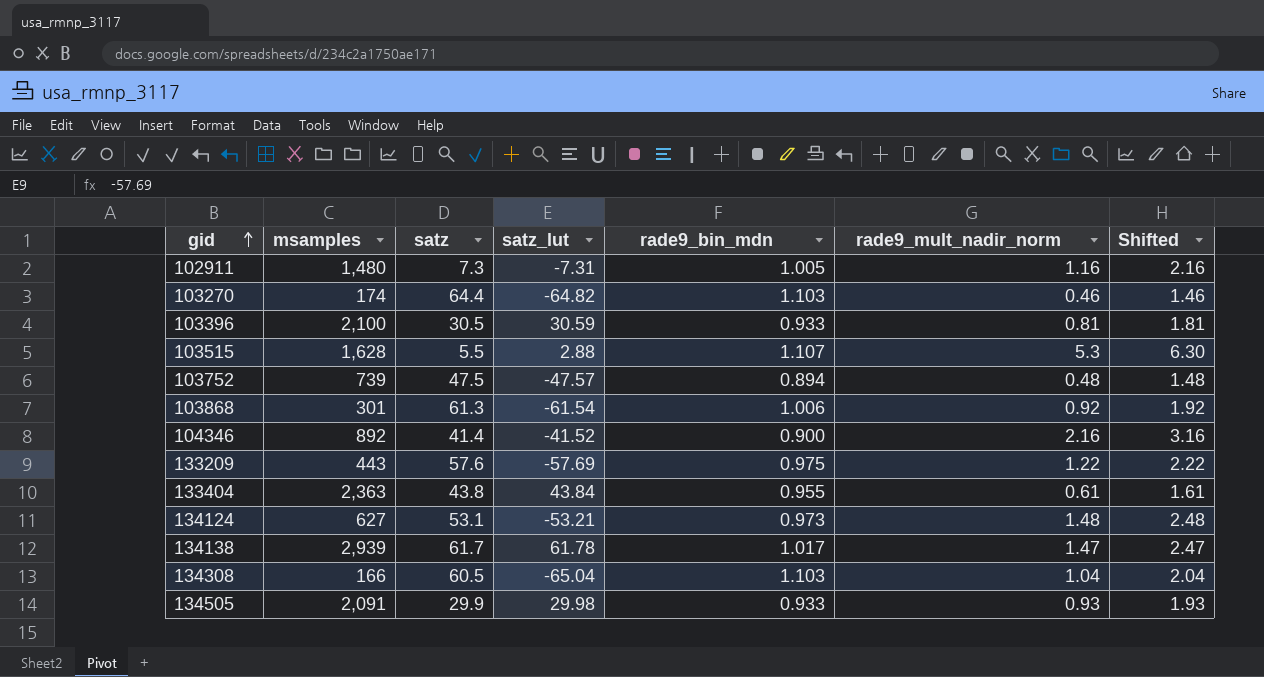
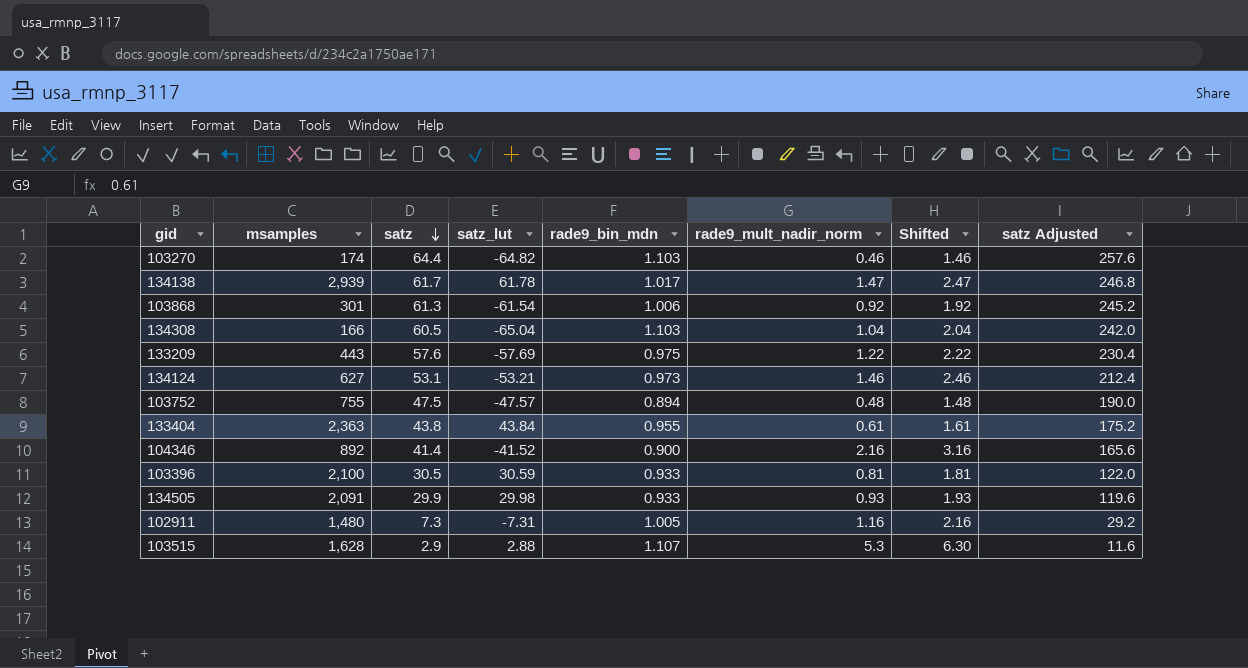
row order: gid ascending -> satz descending
column satz Adjusted | formula: none -> [satz] * 4
134124 | rade9_mult_nadir_norm: 1.48 -> 1.46
134124 | Shifted: 2.48 -> 2.46
103752 | msamples: 739 -> 755
103515 | satz: 5.5 -> 2.9

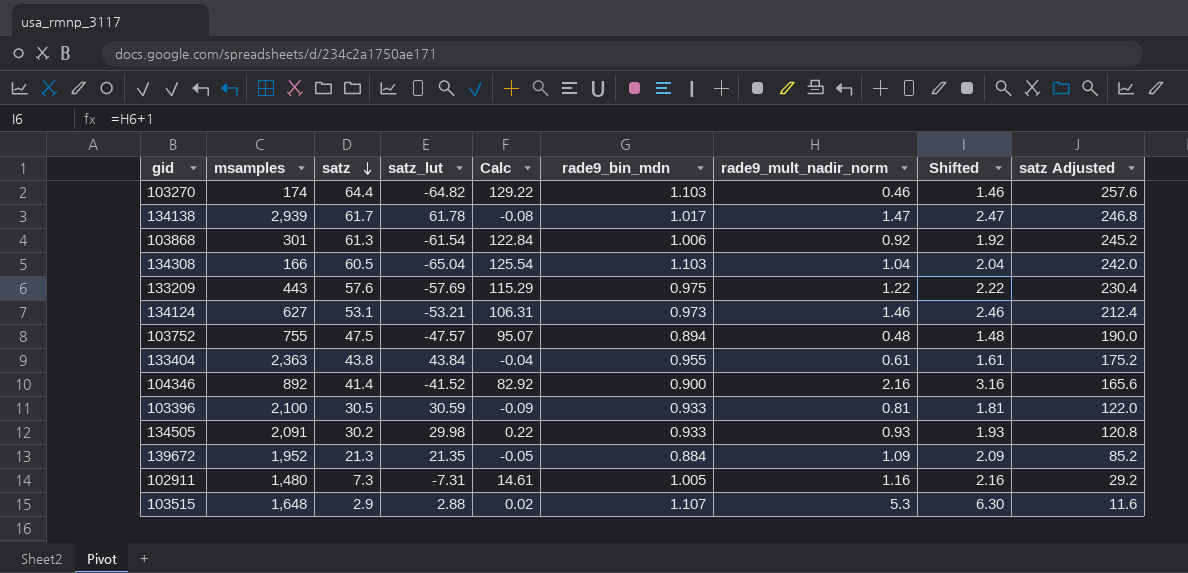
column Calc | formula: none -> [satz] - [satz_lut]
134505 | satz: 29.9 -> 30.2
134505 | satz Adjusted: 119.6 -> 120.8
row 139672: none -> 1,952 | 21.3 | 21.35 | -0.05 | 0.884 | 1.09 | 2.09 | 85.2
103515 | msamples: 1,628 -> 1,648

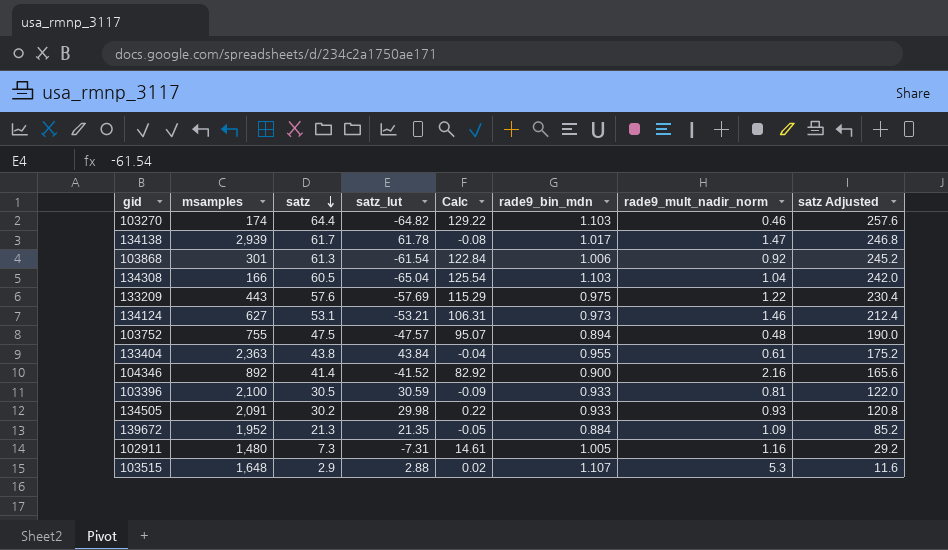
column Shifted | formula: [rade9_mult_nadir_norm] + 1 -> none

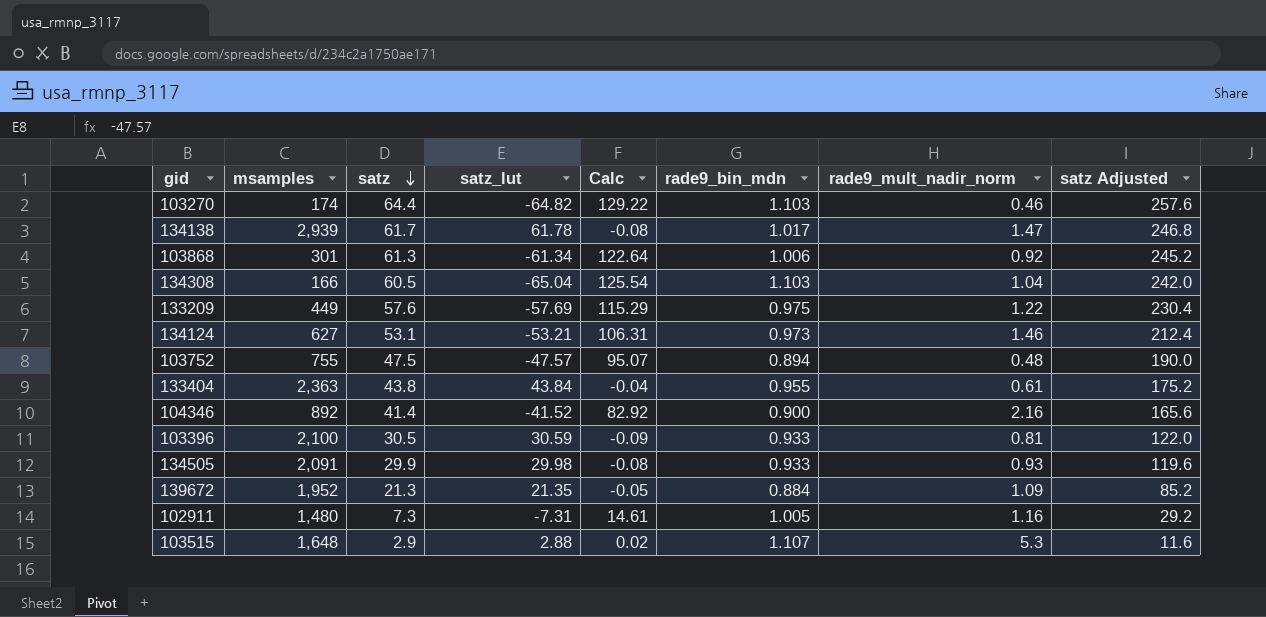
103868 | satz_lut: -61.54 -> -61.34
103868 | Calc: 122.84 -> 122.64
133209 | msamples: 443 -> 449
134505 | satz: 30.2 -> 29.9
134505 | Calc: 0.22 -> -0.08
134505 | satz Adjusted: 120.8 -> 119.6

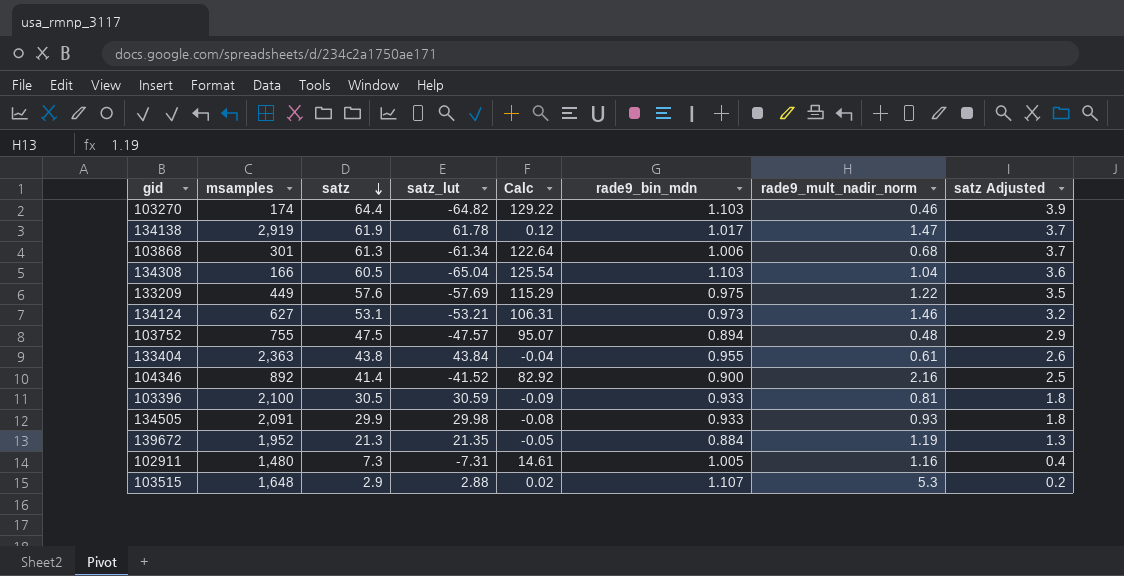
column satz Adjusted | formula: [satz] * 4 -> [satz] * 0.06
134138 | msamples: 2,939 -> 2,919
134138 | satz: 61.7 -> 61.9
134138 | Calc: -0.08 -> 0.12
103868 | rade9_mult_nadir_norm: 0.92 -> 0.68
139672 | rade9_mult_nadir_norm: 1.09 -> 1.19

